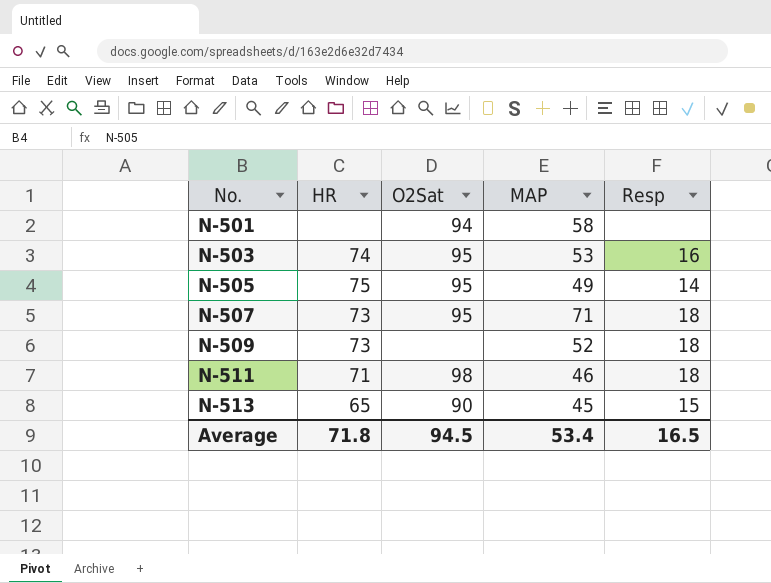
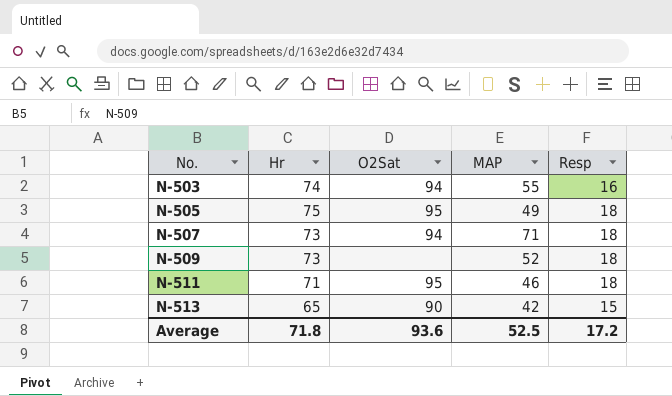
column name: HR -> Hr
row N-501: none | 94 | 58 | none -> none
N-503 | O2Sat: 95 -> 94
N-503 | MAP: 53 -> 55
N-505 | Resp: 14 -> 18
N-507 | O2Sat: 95 -> 94
N-511 | O2Sat: 98 -> 95
N-513 | MAP: 45 -> 42
Average | O2Sat: 94.5 -> 93.6
Average | MAP: 53.4 -> 52.5
Average | Resp: 16.5 -> 17.2

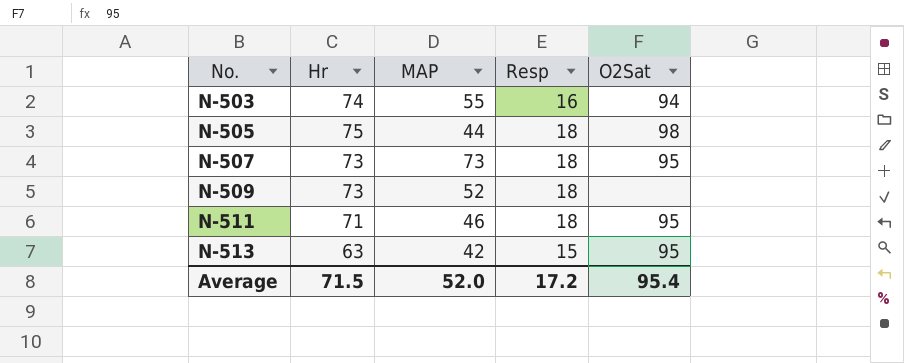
column O2Sat | position: 3 -> 5
N-505 | MAP: 49 -> 44
N-505 | O2Sat: 95 -> 98
N-507 | MAP: 71 -> 73
N-507 | O2Sat: 94 -> 95
N-513 | Hr: 65 -> 63
N-513 | O2Sat: 90 -> 95
Average | Hr: 71.8 -> 71.5
Average | MAP: 52.5 -> 52.0
Average | O2Sat: 93.6 -> 95.4

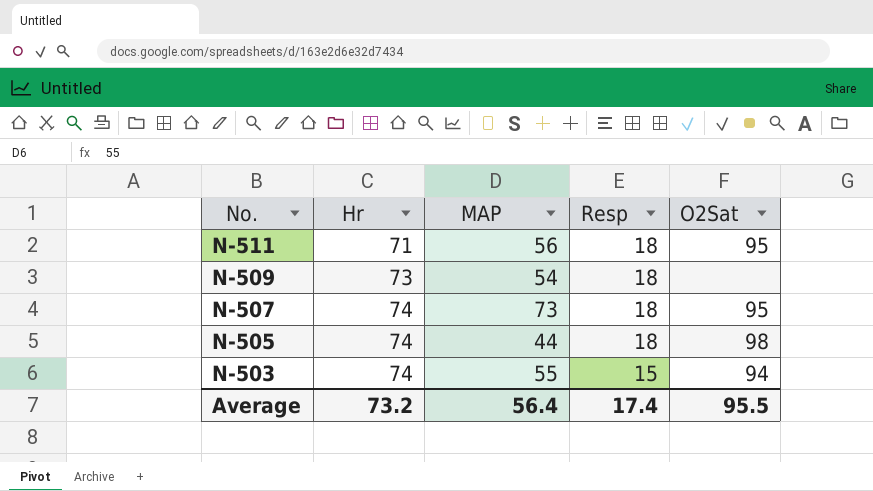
row order: No. ascending -> No. descending
row N-513: 63 | 42 | 15 | 95 -> none
N-511 | MAP: 46 -> 56
N-509 | MAP: 52 -> 54
N-507 | Hr: 73 -> 74
N-505 | Hr: 75 -> 74
N-503 | Resp: 16 -> 15
Average | Hr: 71.5 -> 73.2
Average | MAP: 52.0 -> 56.4
Average | Resp: 17.2 -> 17.4
Average | O2Sat: 95.4 -> 95.5

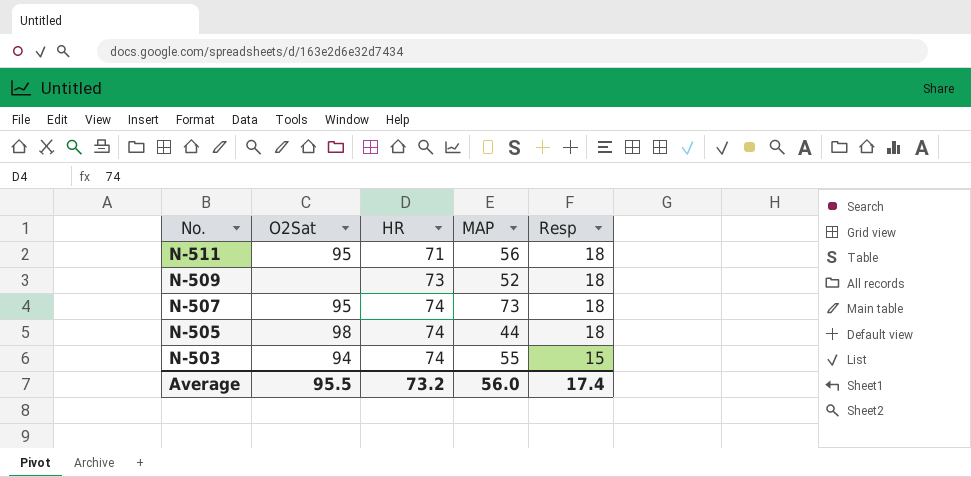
column O2Sat | position: 5 -> 2
column name: Hr -> HR
N-509 | MAP: 54 -> 52
Average | MAP: 56.4 -> 56.0

